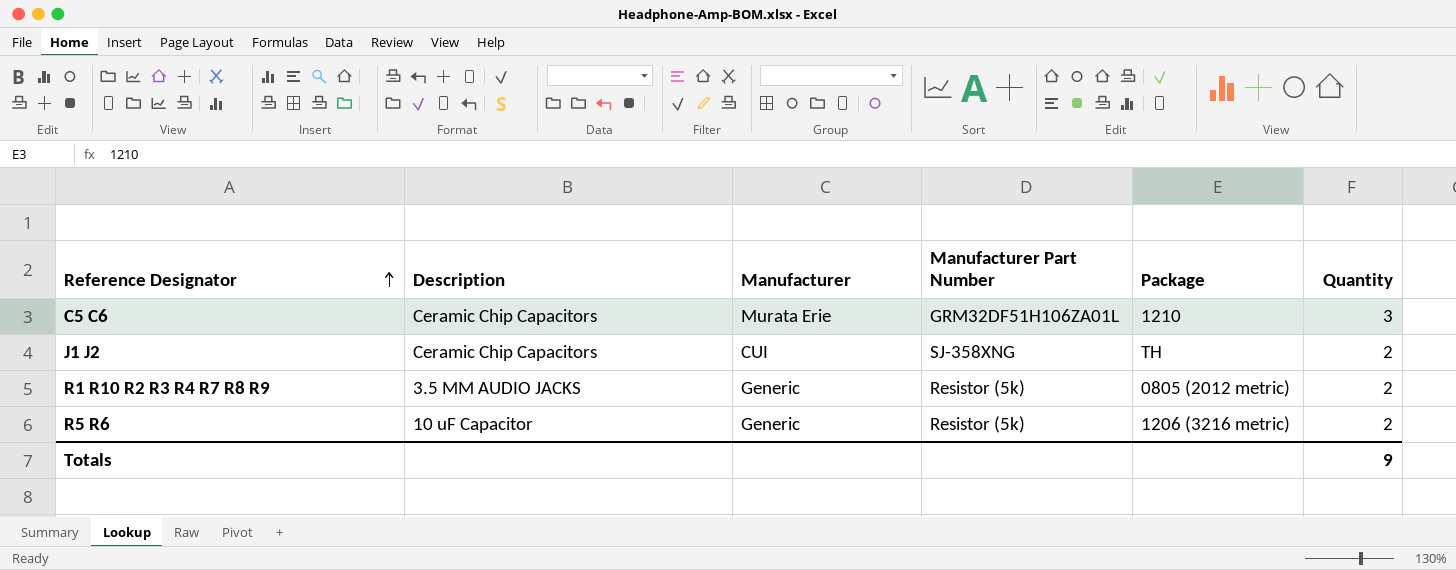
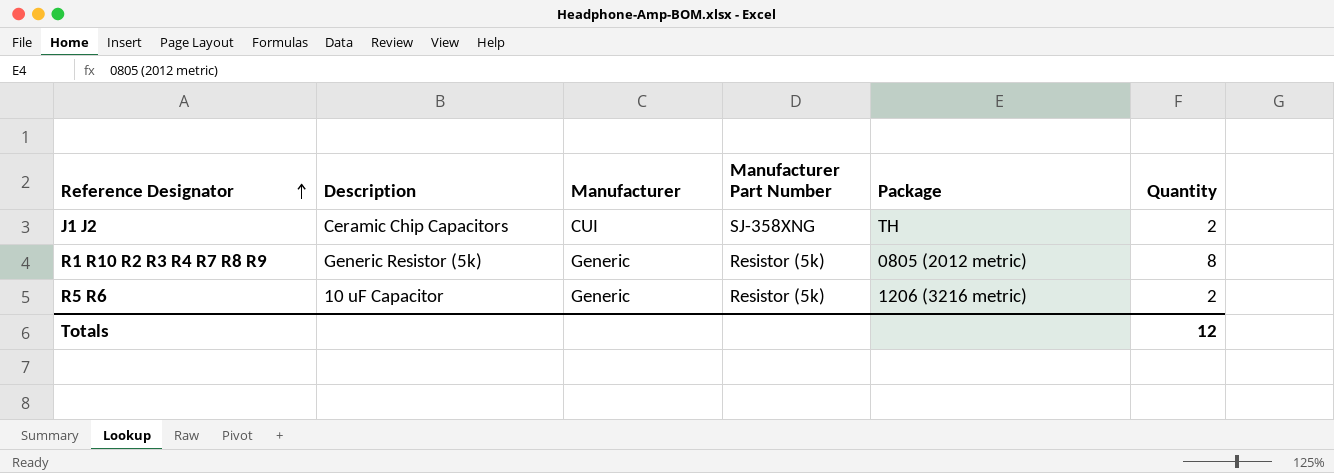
row C5 C6: Ceramic Chip Capacitors | Murata Erie | GRM32DF51H106ZA01L | 1210 | 3 -> none
R1 R10 R2 R3 R4 R7 R8 R9 | Description: 3.5 MM AUDIO JACKS -> Generic Resistor (5k)
R1 R10 R2 R3 R4 R7 R8 R9 | Quantity: 2 -> 8
Totals | Quantity: 9 -> 12

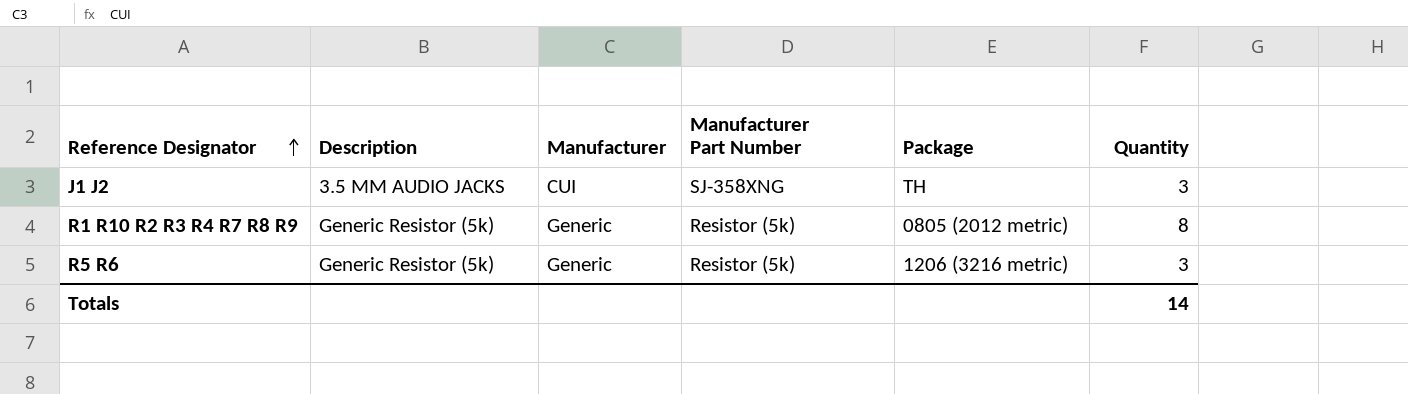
J1 J2 | Description: Ceramic Chip Capacitors -> 3.5 MM AUDIO JACKS
J1 J2 | Quantity: 2 -> 3
R5 R6 | Description: 10 uF Capacitor -> Generic Resistor (5k)
R5 R6 | Quantity: 2 -> 3
Totals | Quantity: 12 -> 14

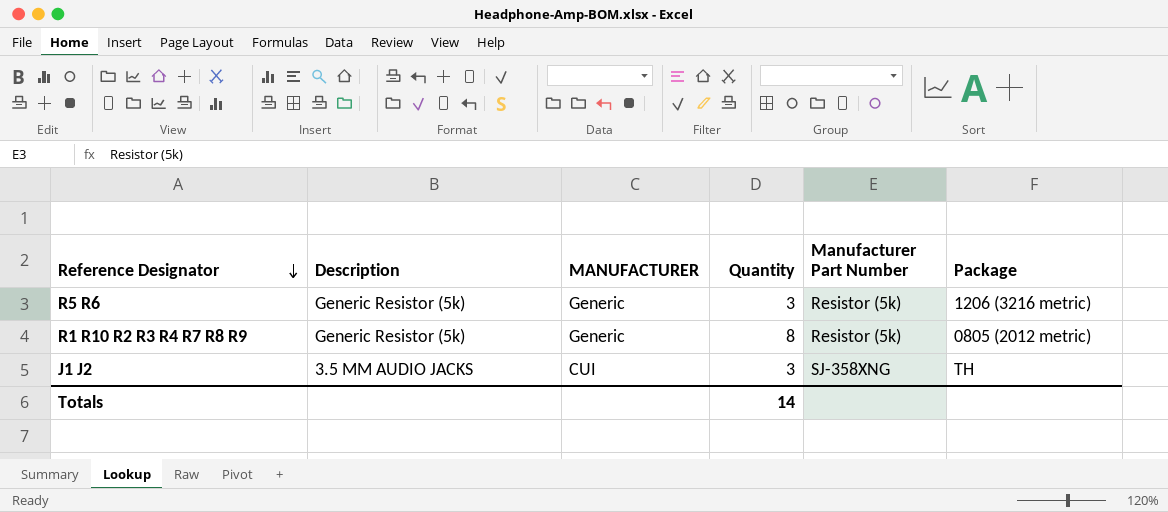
row order: Reference Designator ascending -> Reference Designator descending
column name: Manufacturer -> MANUFACTURER
column Quantity | position: 6 -> 4

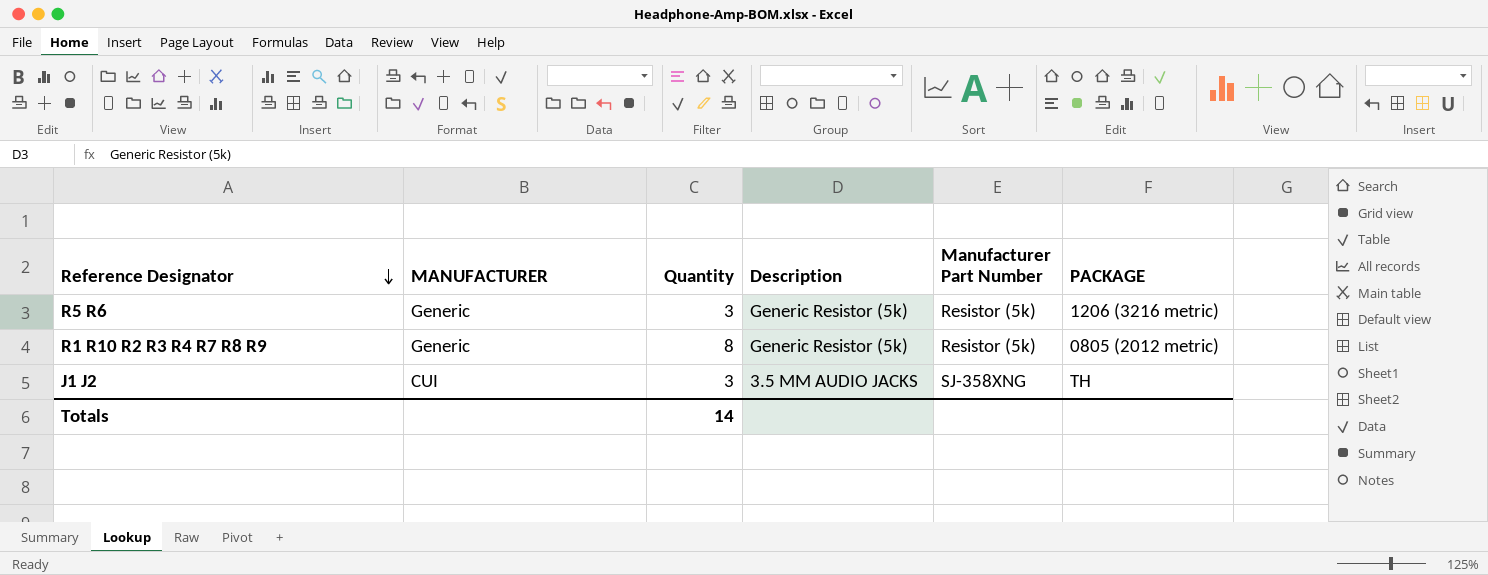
column Description | position: 2 -> 4
column name: Package -> PACKAGE

